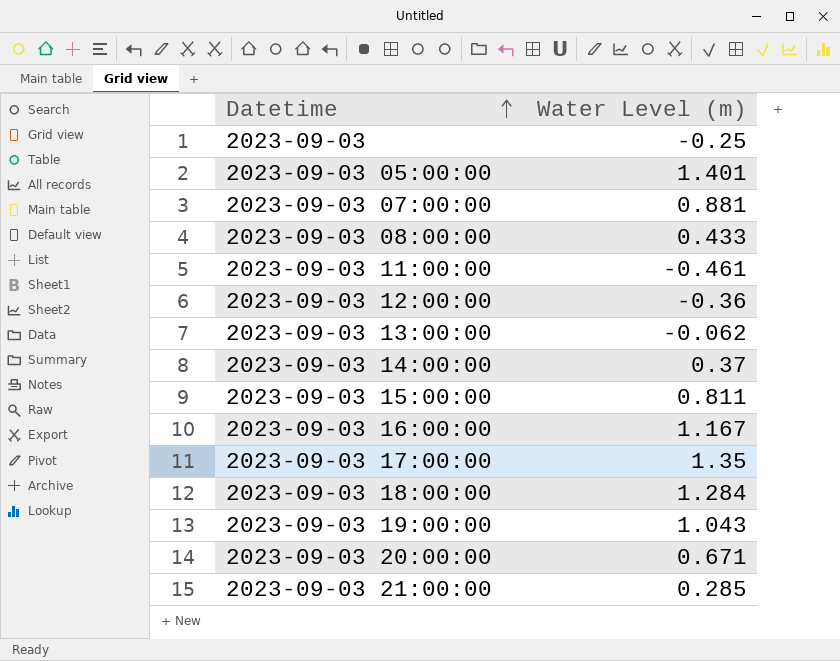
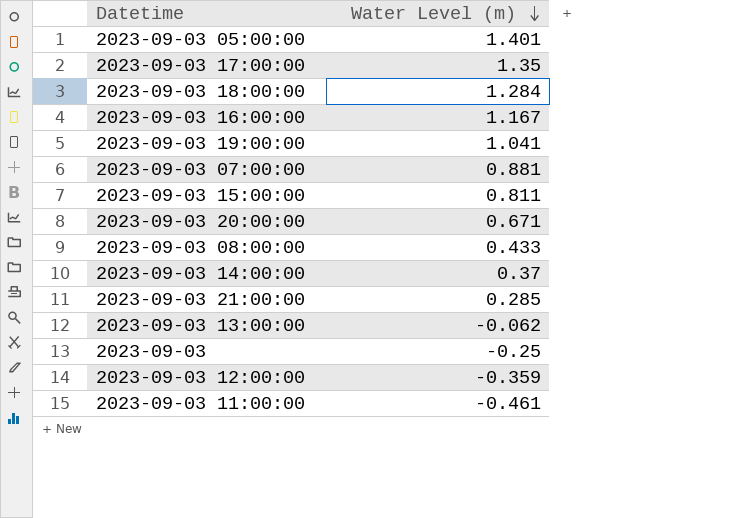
row order: Datetime ascending -> Water Level (m) descending
2023-09-03 19:00:00 | Water Level (m): 1.043 -> 1.041
2023-09-03 12:00:00 | Water Level (m): -0.36 -> -0.359

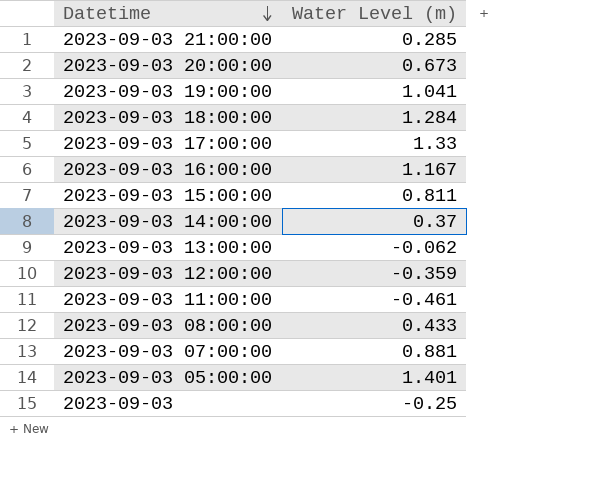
row order: Water Level (m) descending -> Datetime descending
2023-09-03 20:00:00 | Water Level (m): 0.671 -> 0.673
2023-09-03 17:00:00 | Water Level (m): 1.35 -> 1.33

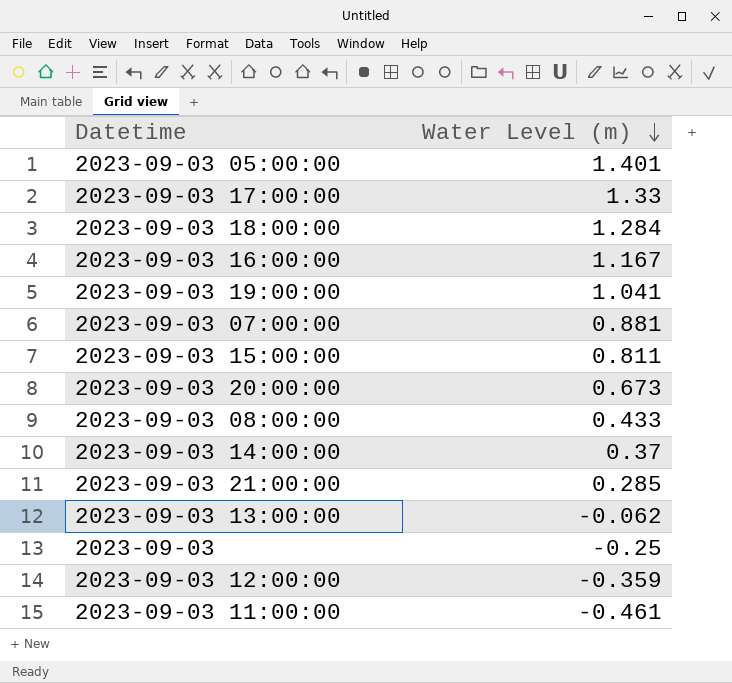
row order: Datetime descending -> Water Level (m) descending

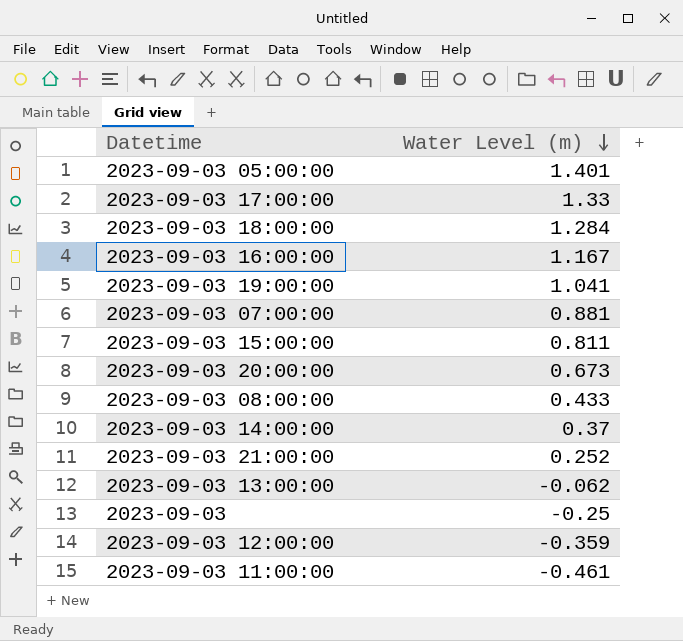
2023-09-03 21:00:00 | Water Level (m): 0.285 -> 0.252

